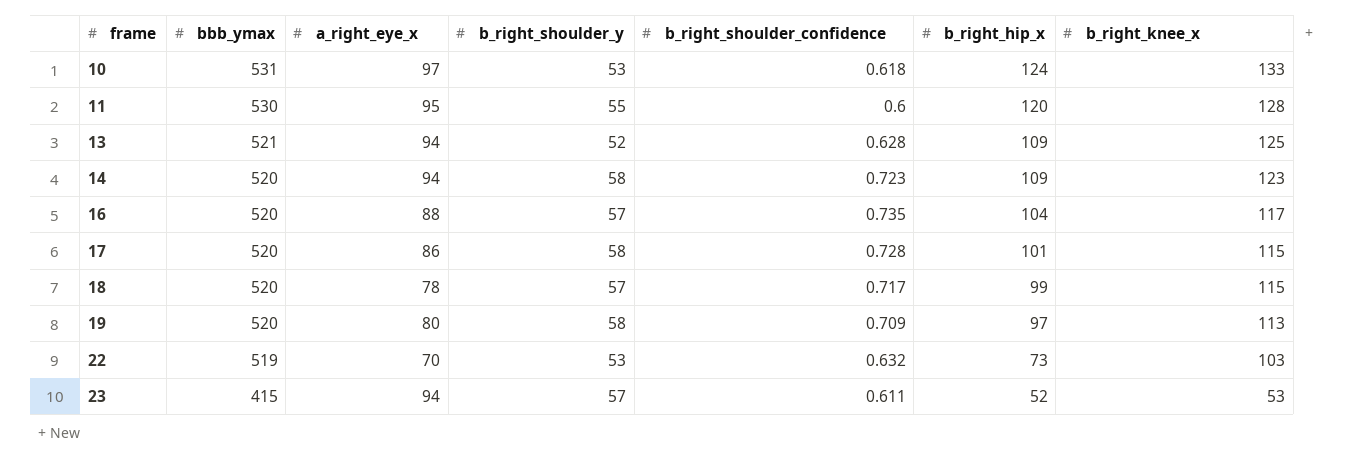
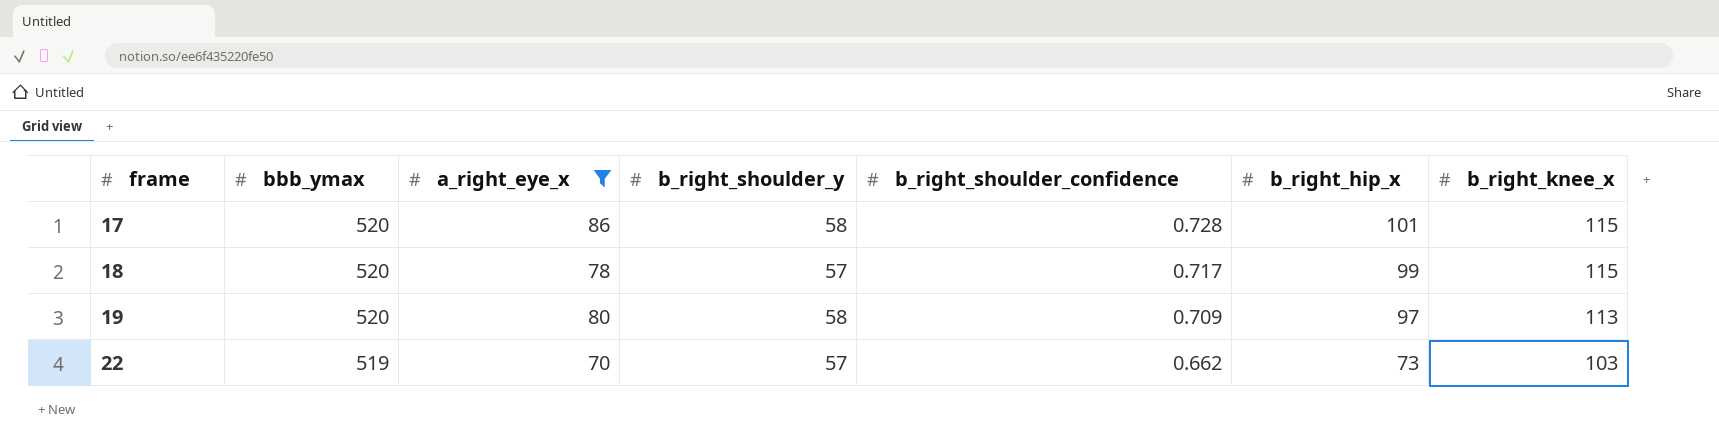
filter: none -> a_right_eye_x <= 86
22 | b_right_shoulder_y: 53 -> 57
22 | b_right_shoulder_confidence: 0.632 -> 0.662

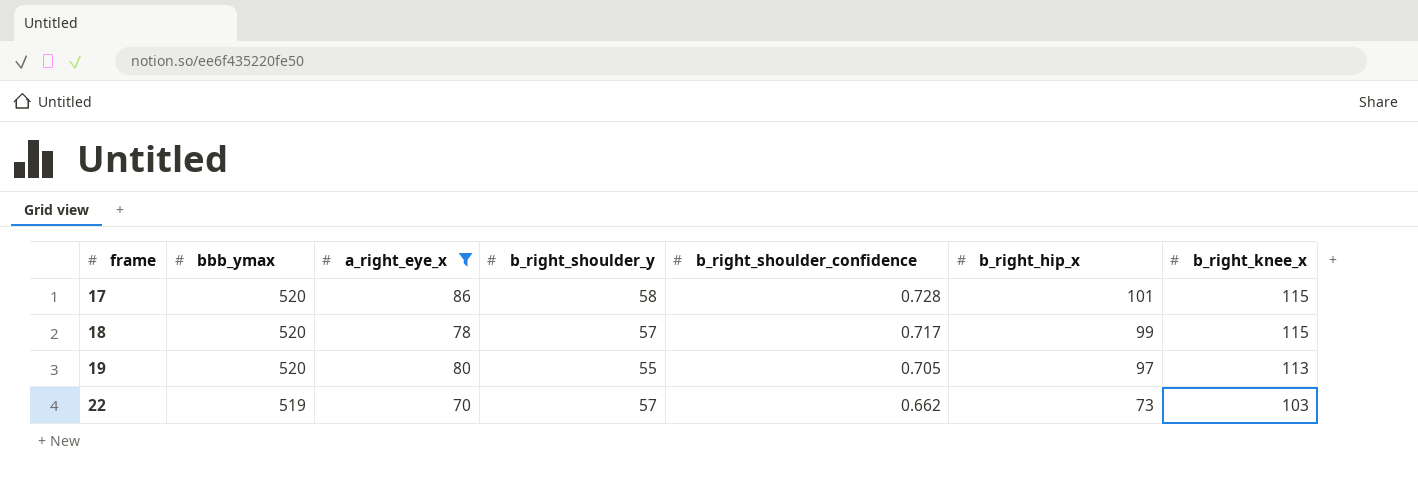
19 | b_right_shoulder_y: 58 -> 55
19 | b_right_shoulder_confidence: 0.709 -> 0.705

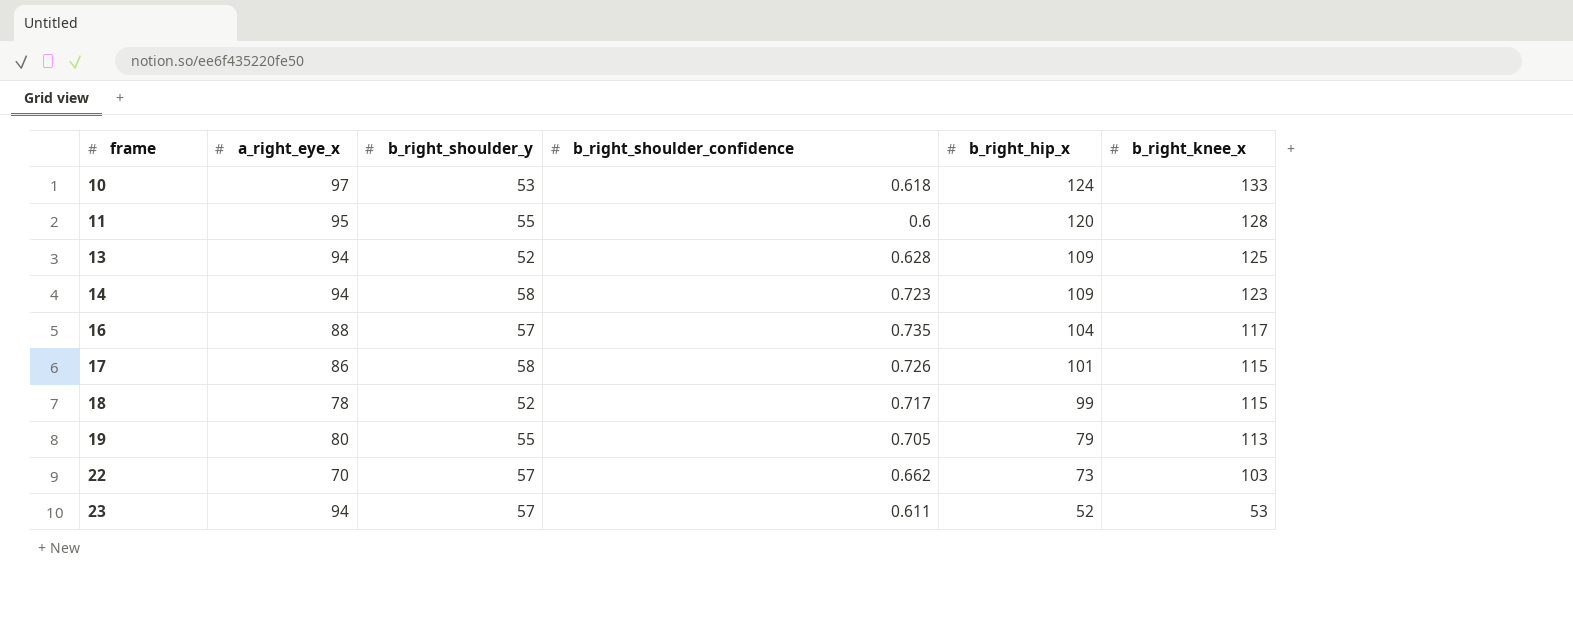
filter: a_right_eye_x <= 86 -> none
column bbb_ymax | position: 2 -> none
17 | b_right_shoulder_confidence: 0.728 -> 0.726
18 | b_right_shoulder_y: 57 -> 52
19 | b_right_hip_x: 97 -> 79

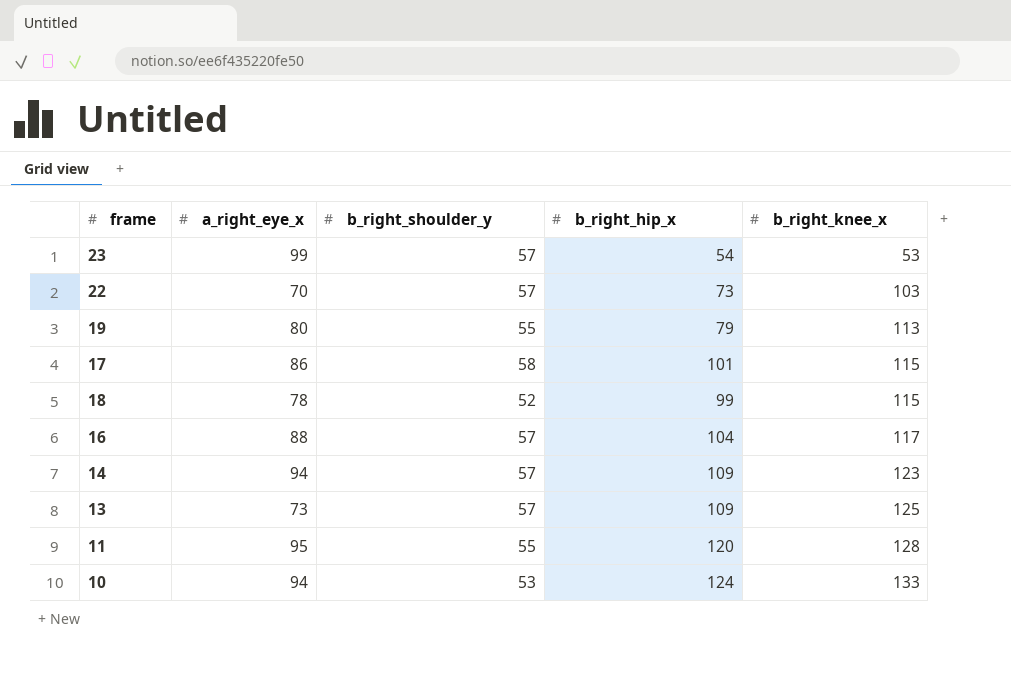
row order: frame ascending -> b_right_knee_x ascending
column b_right_shoulder_confidence | position: 4 -> none
23 | a_right_eye_x: 94 -> 99
23 | b_right_hip_x: 52 -> 54
14 | b_right_shoulder_y: 58 -> 57
13 | a_right_eye_x: 94 -> 73
13 | b_right_shoulder_y: 52 -> 57
10 | a_right_eye_x: 97 -> 94

